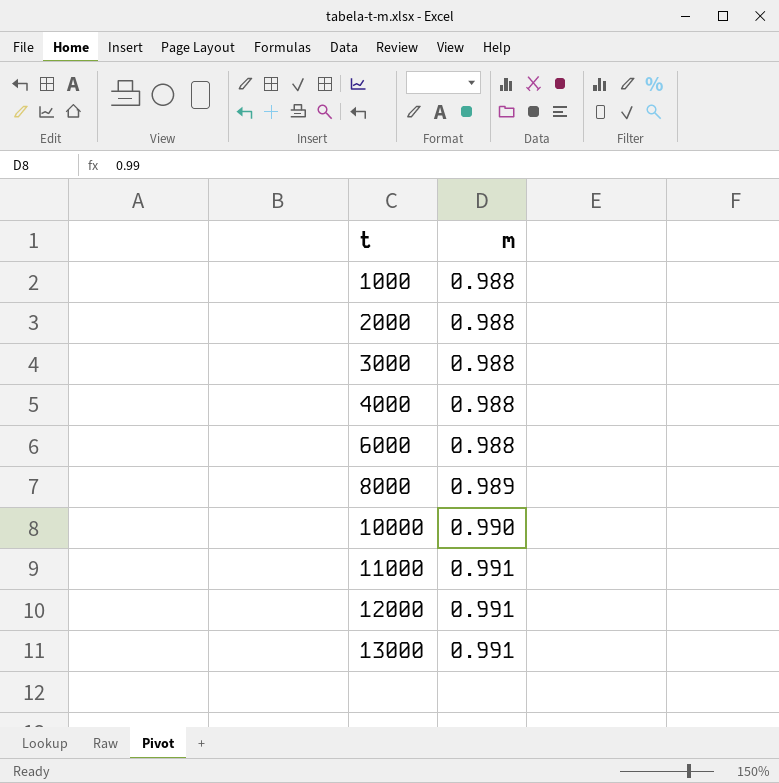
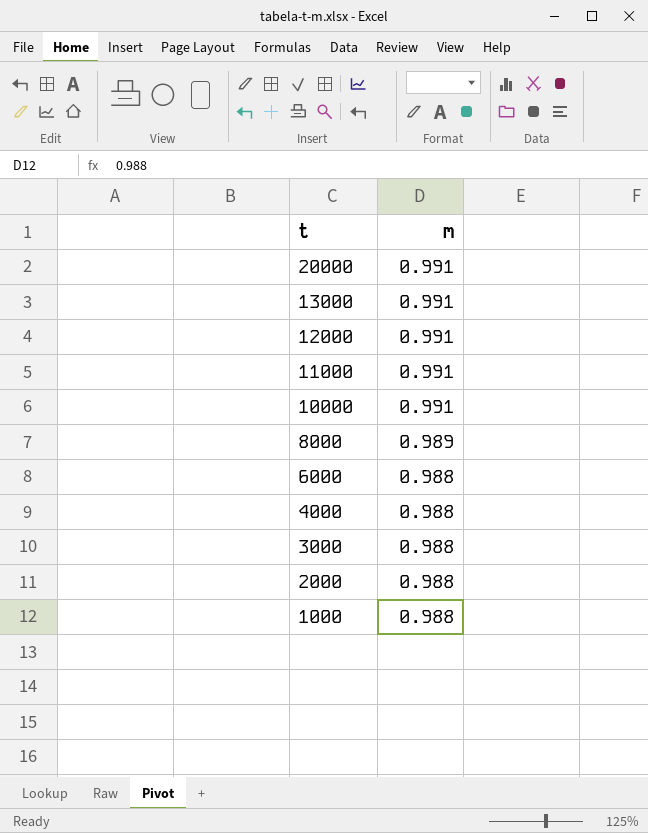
row order: t ascending -> t descending
row 20000: none -> 0.991
10000 | m: 0.990 -> 0.991

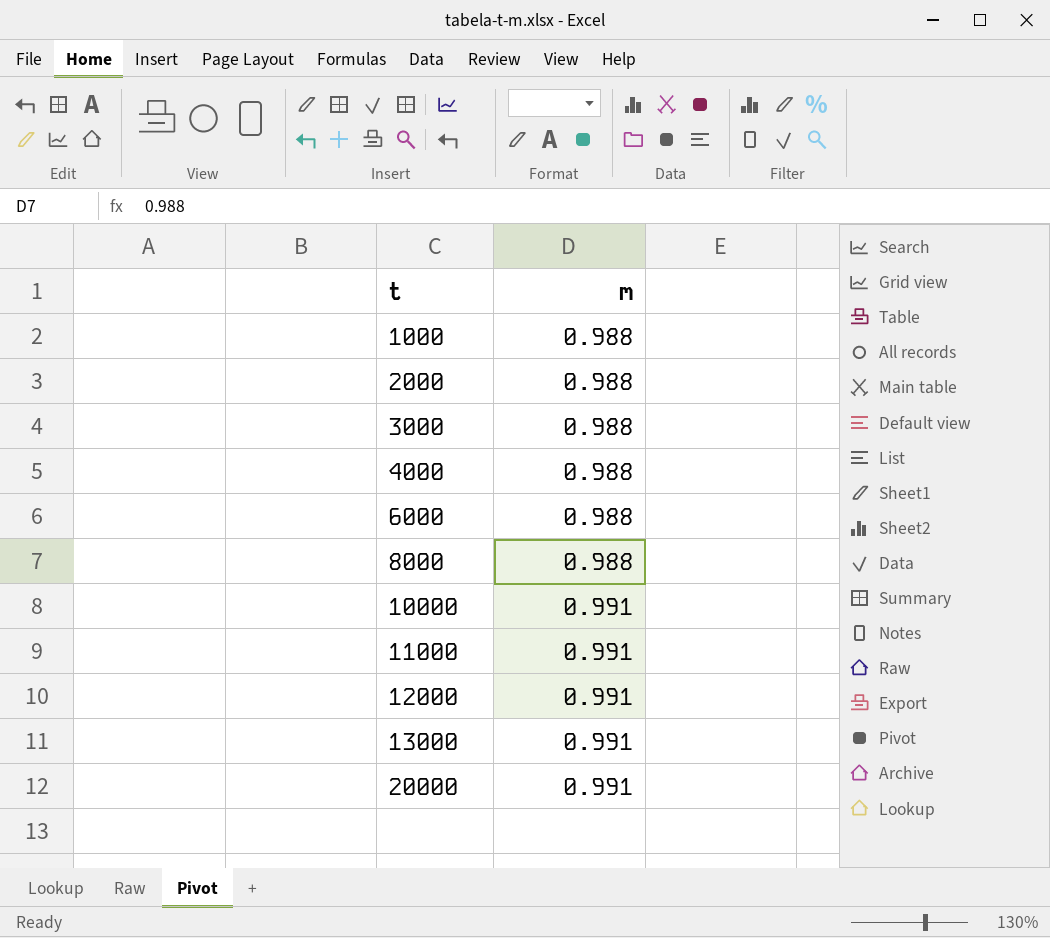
row order: t descending -> t ascending
8000 | m: 0.989 -> 0.988

